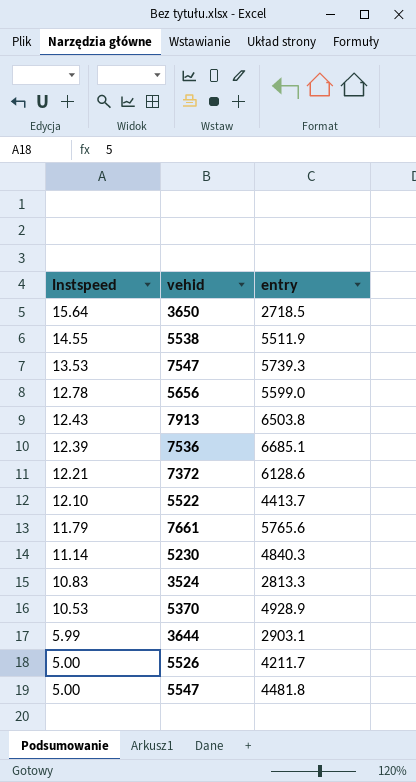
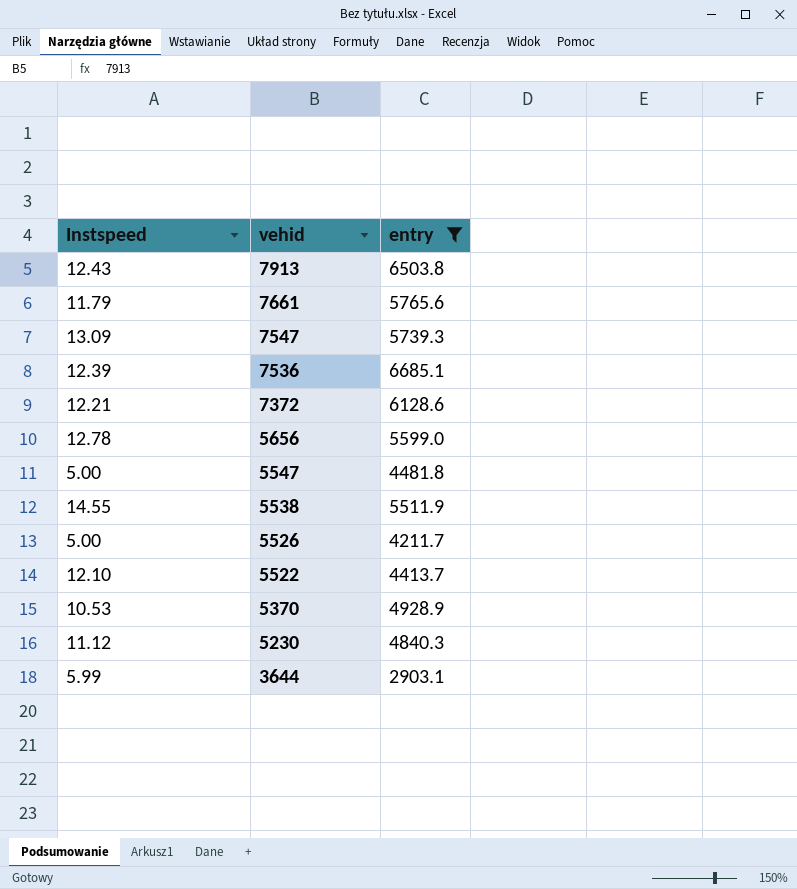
filter: none -> entry >= 2903.1
row order: Instspeed descending -> vehid descending
7547 | Instspeed: 13.53 -> 13.09
5230 | Instspeed: 11.14 -> 11.12

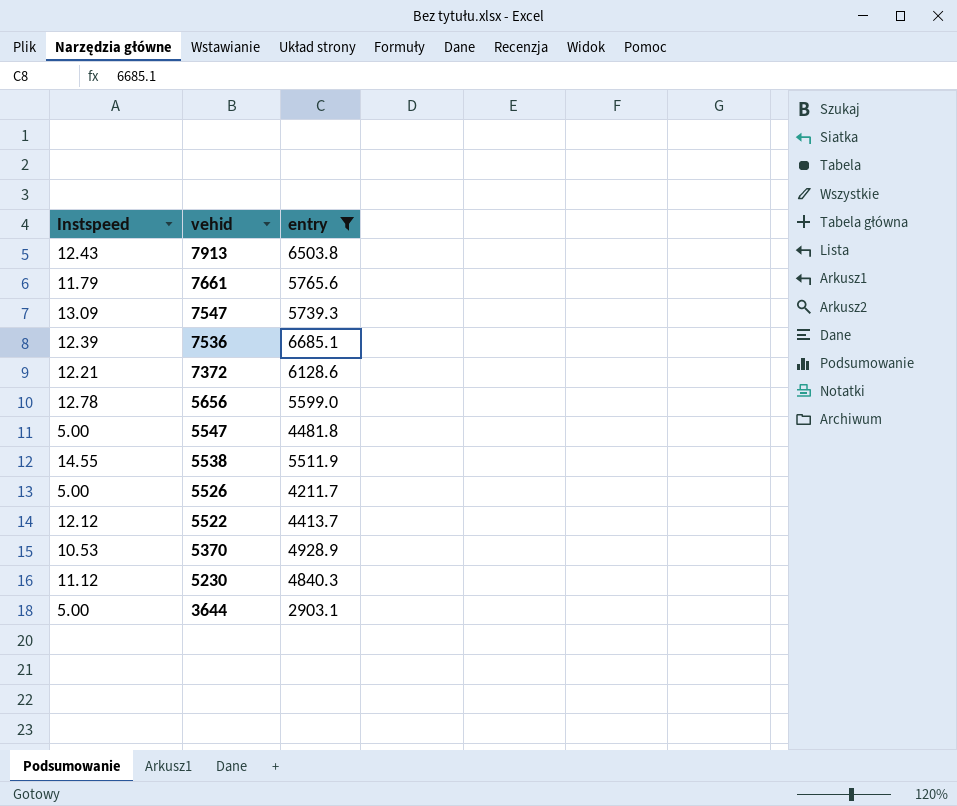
5522 | Instspeed: 12.10 -> 12.12
3644 | Instspeed: 5.99 -> 5.00

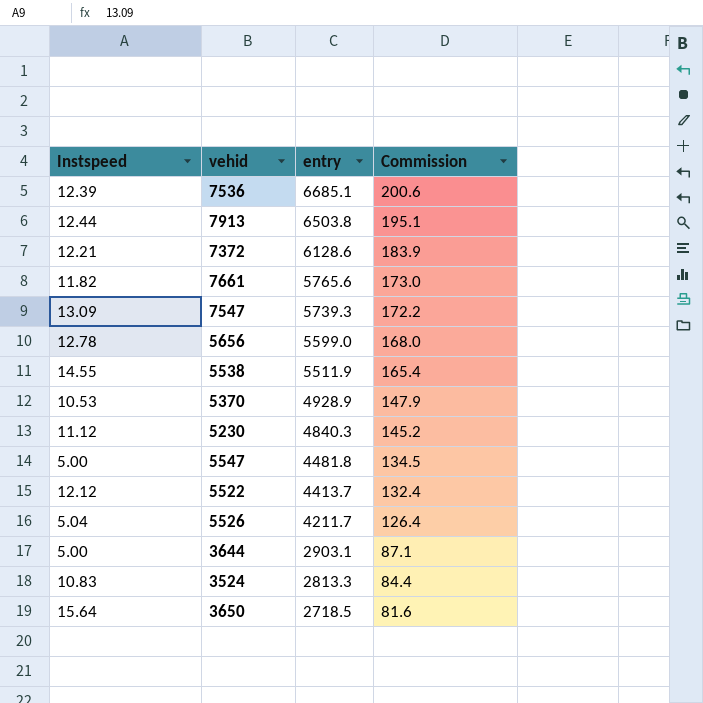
filter: entry >= 2903.1 -> none
row order: vehid descending -> entry descending
column Commission | formula: none -> [entry] * 0.03
7913 | Instspeed: 12.43 -> 12.44
7661 | Instspeed: 11.79 -> 11.82
5526 | Instspeed: 5.00 -> 5.04

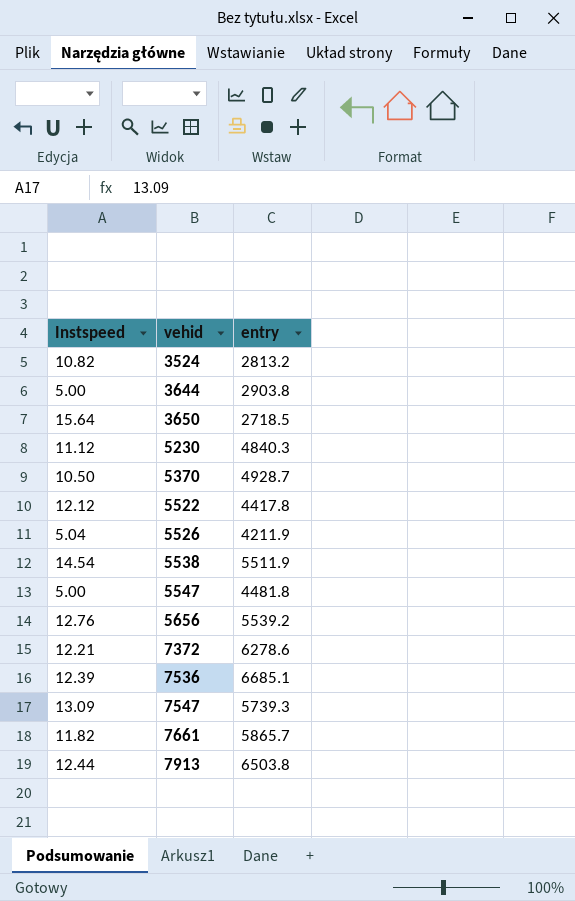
row order: entry descending -> vehid ascending
column Commission | formula: [entry] * 0.03 -> none
3524 | Instspeed: 10.83 -> 10.82
3524 | entry: 2813.3 -> 2813.2
3644 | entry: 2903.1 -> 2903.8
5370 | Instspeed: 10.53 -> 10.50
5370 | entry: 4928.9 -> 4928.7
5522 | entry: 4413.7 -> 4417.8
5526 | entry: 4211.7 -> 4211.9
5538 | Instspeed: 14.55 -> 14.54
5656 | Instspeed: 12.78 -> 12.76
5656 | entry: 5599.0 -> 5539.2
7372 | entry: 6128.6 -> 6278.6
7661 | entry: 5765.6 -> 5865.7

